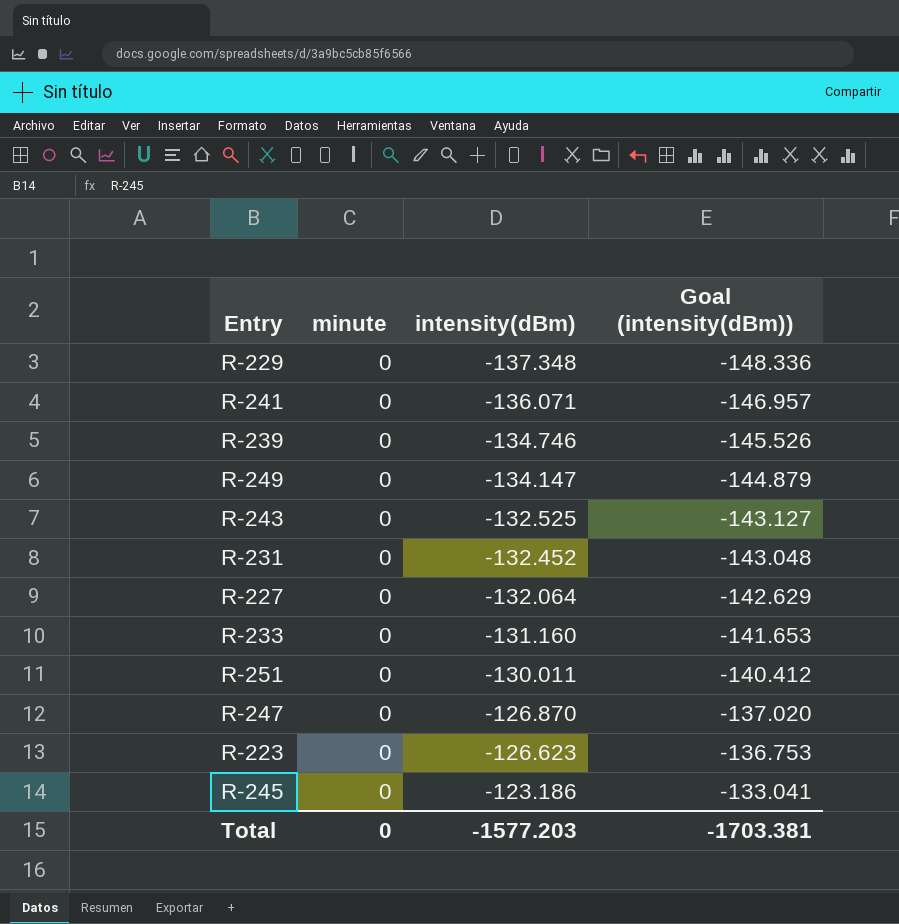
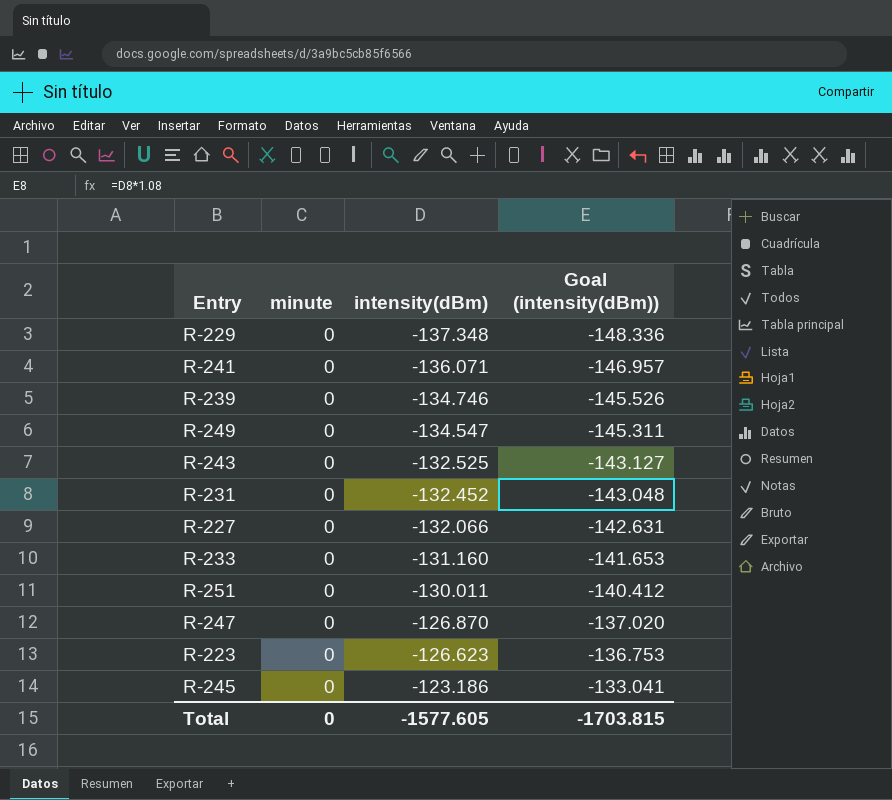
R-249 | intensity(dBm): -134.147 -> -134.547
R-249 | Goal (intensity(dBm)): -144.879 -> -145.311
R-227 | intensity(dBm): -132.064 -> -132.066
R-227 | Goal (intensity(dBm)): -142.629 -> -142.631
Total | intensity(dBm): -1577.203 -> -1577.605
Total | Goal (intensity(dBm)): -1703.381 -> -1703.815

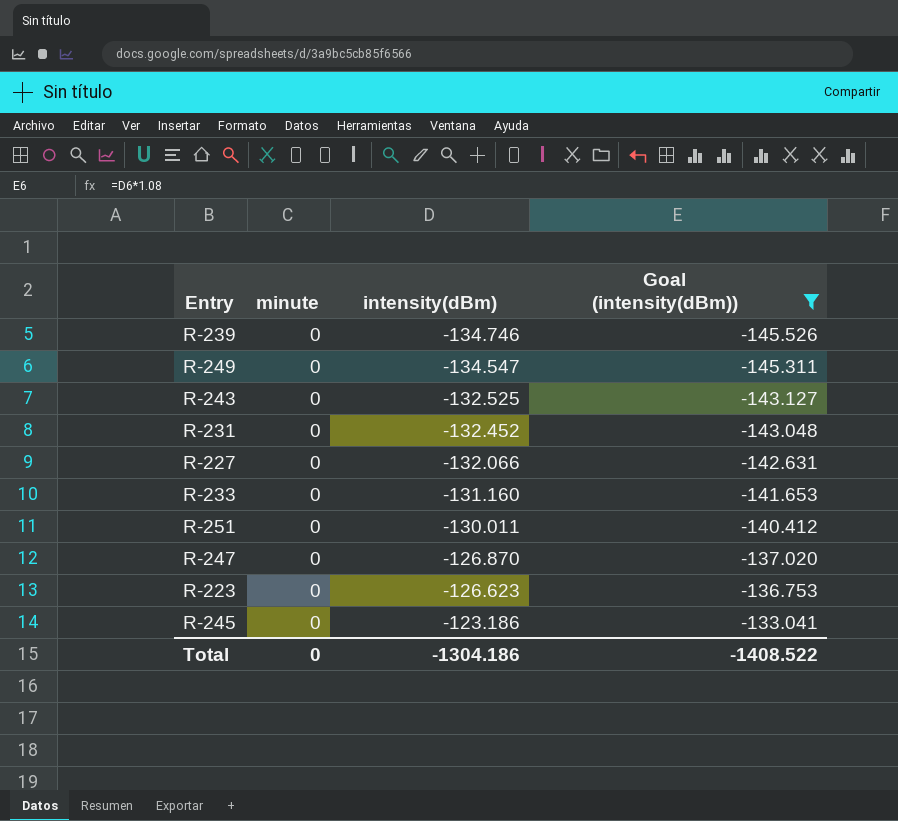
filter: none -> Goal (intensity(dBm)) >= -145.526
Total | intensity(dBm): -1577.605 -> -1304.186
Total | Goal (intensity(dBm)): -1703.815 -> -1408.522

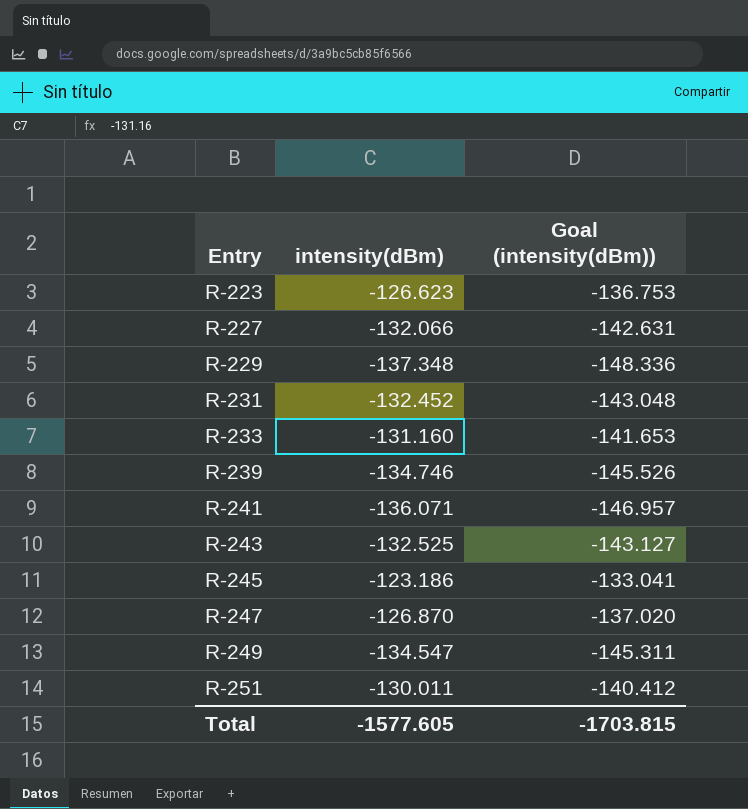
filter: Goal (intensity(dBm)) >= -145.526 -> none
row order: intensity(dBm) ascending -> Entry ascending
column minute | position: 2 -> none
Total | intensity(dBm): -1304.186 -> -1577.605
Total | Goal (intensity(dBm)): -1408.522 -> -1703.815

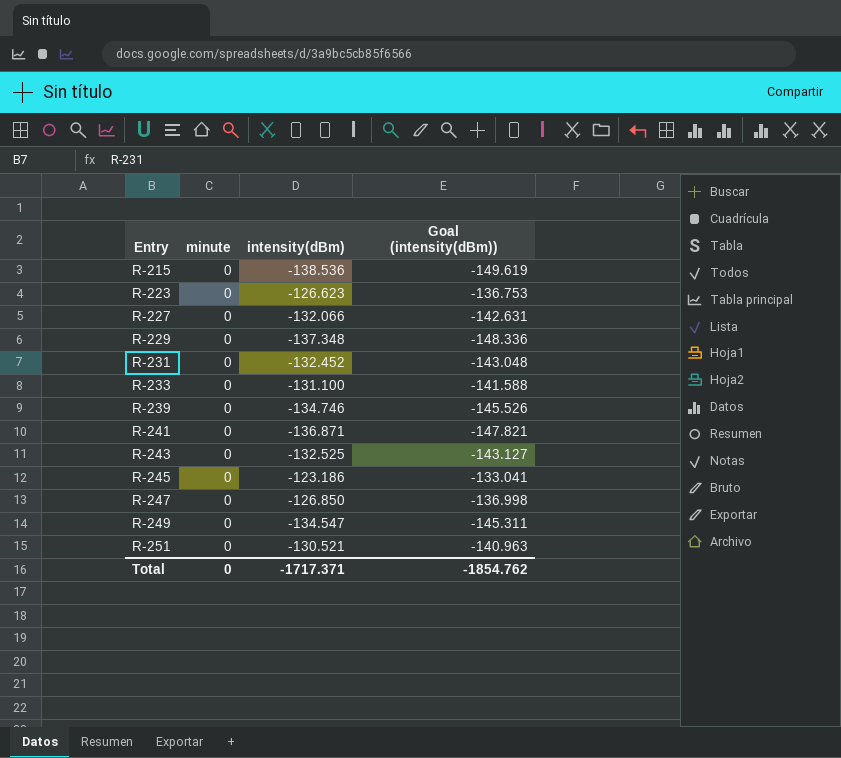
column minute | position: none -> 2
row R-215: none -> 0 | -138.536 | -149.619
R-233 | intensity(dBm): -131.160 -> -131.100
R-233 | Goal (intensity(dBm)): -141.653 -> -141.588
R-241 | intensity(dBm): -136.071 -> -136.871
R-241 | Goal (intensity(dBm)): -146.957 -> -147.821
R-247 | intensity(dBm): -126.870 -> -126.850
R-247 | Goal (intensity(dBm)): -137.020 -> -136.998
R-251 | intensity(dBm): -130.011 -> -130.521
R-251 | Goal (intensity(dBm)): -140.412 -> -140.963
Total | intensity(dBm): -1577.605 -> -1717.371
Total | Goal (intensity(dBm)): -1703.815 -> -1854.762

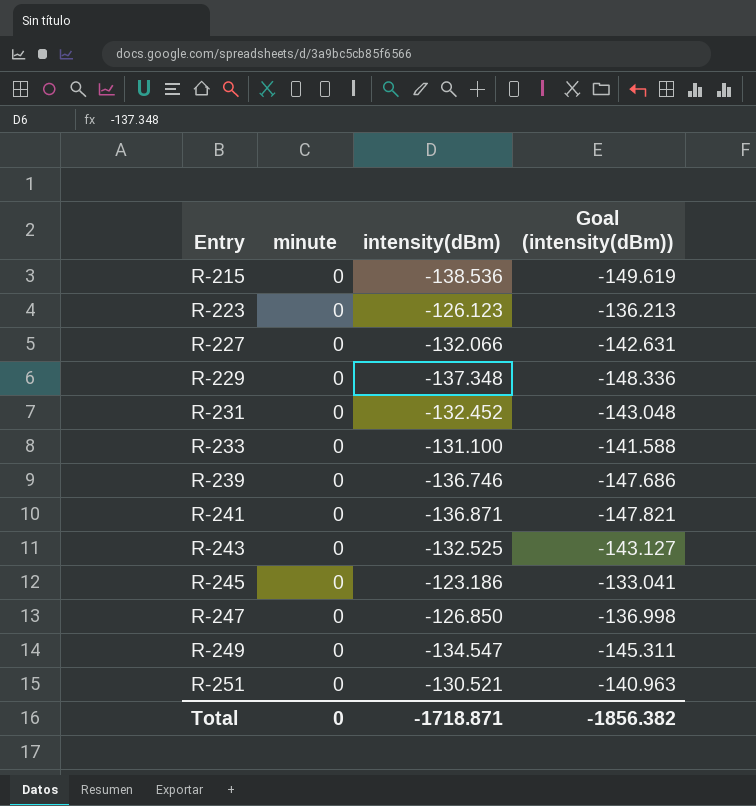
R-223 | intensity(dBm): -126.623 -> -126.123
R-223 | Goal (intensity(dBm)): -136.753 -> -136.213
R-239 | intensity(dBm): -134.746 -> -136.746
R-239 | Goal (intensity(dBm)): -145.526 -> -147.686
Total | intensity(dBm): -1717.371 -> -1718.871
Total | Goal (intensity(dBm)): -1854.762 -> -1856.382

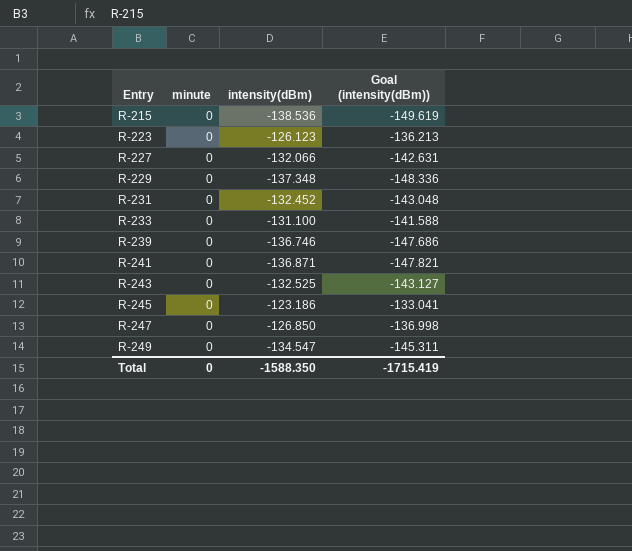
row R-251: 0 | -130.521 | -140.963 -> none
Total | intensity(dBm): -1718.871 -> -1588.350
Total | Goal (intensity(dBm)): -1856.382 -> -1715.419

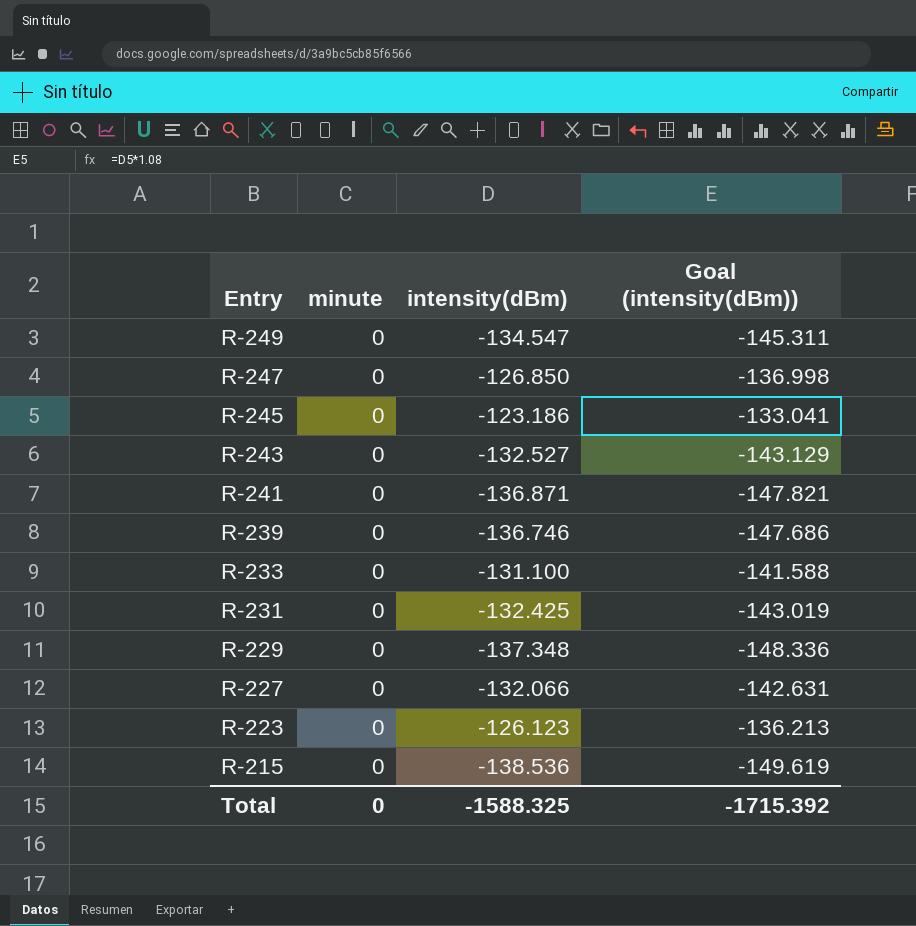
row order: Entry ascending -> Entry descending
R-243 | intensity(dBm): -132.525 -> -132.527
R-243 | Goal (intensity(dBm)): -143.127 -> -143.129
R-231 | intensity(dBm): -132.452 -> -132.425
R-231 | Goal (intensity(dBm)): -143.048 -> -143.019
Total | intensity(dBm): -1588.350 -> -1588.325
Total | Goal (intensity(dBm)): -1715.419 -> -1715.392

